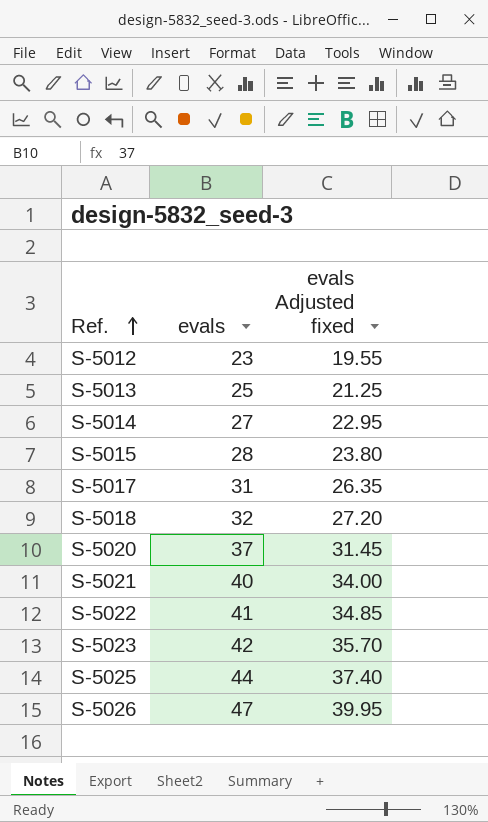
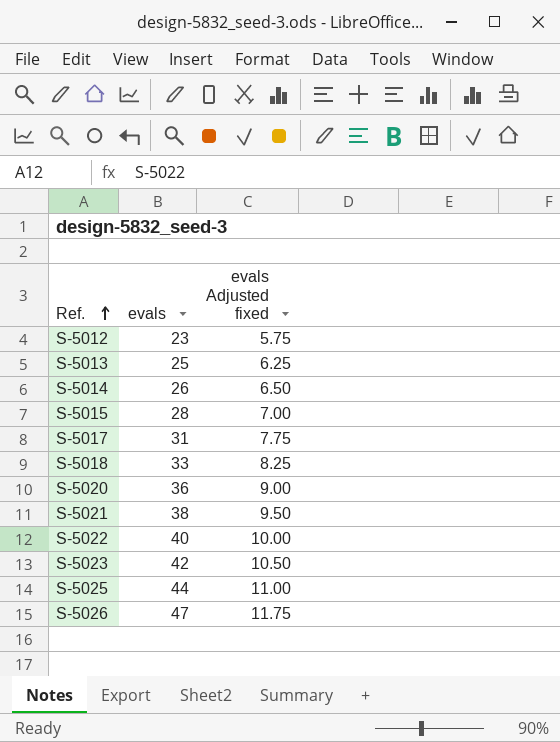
column evals Adjusted fixed | formula: [evals] * 0.85 -> [evals] * 0.25
S-5014 | evals: 27 -> 26
S-5018 | evals: 32 -> 33
S-5020 | evals: 37 -> 36
S-5021 | evals: 40 -> 38
S-5022 | evals: 41 -> 40

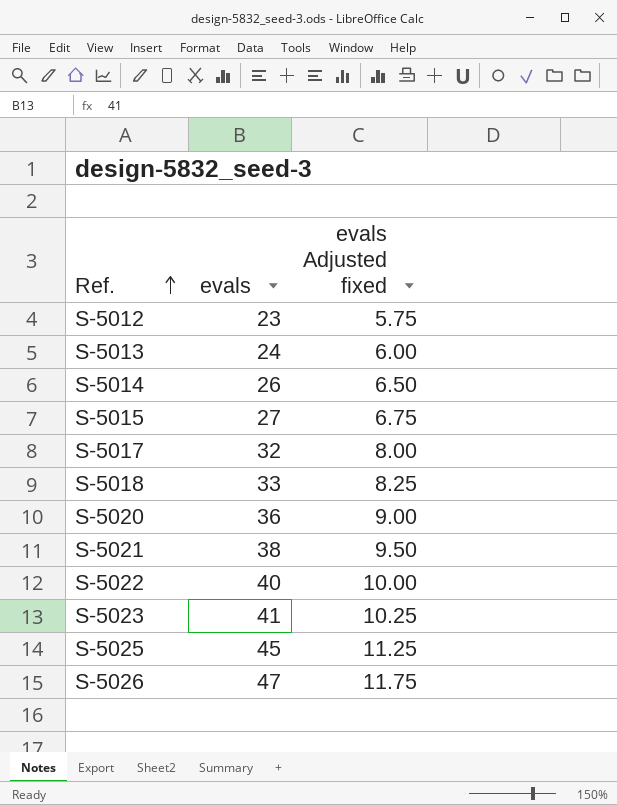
S-5013 | evals: 25 -> 24
S-5013 | evals Adjusted fixed: 6.25 -> 6.00
S-5015 | evals: 28 -> 27
S-5015 | evals Adjusted fixed: 7.00 -> 6.75
S-5017 | evals: 31 -> 32
S-5017 | evals Adjusted fixed: 7.75 -> 8.00
S-5023 | evals: 42 -> 41
S-5023 | evals Adjusted fixed: 10.50 -> 10.25
S-5025 | evals: 44 -> 45
S-5025 | evals Adjusted fixed: 11.00 -> 11.25

